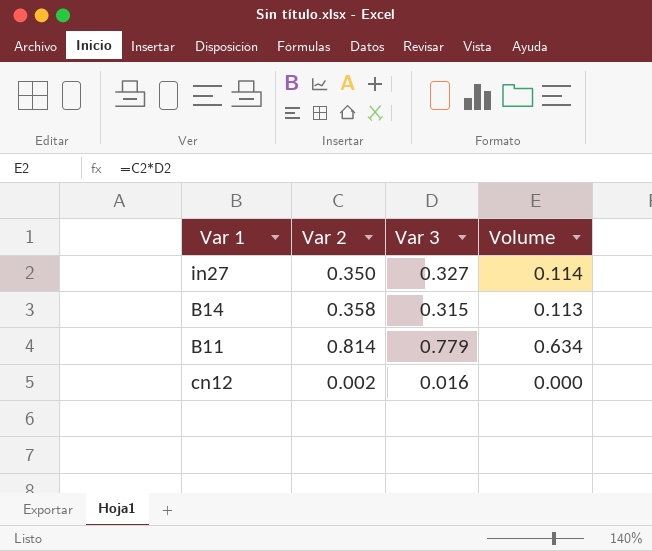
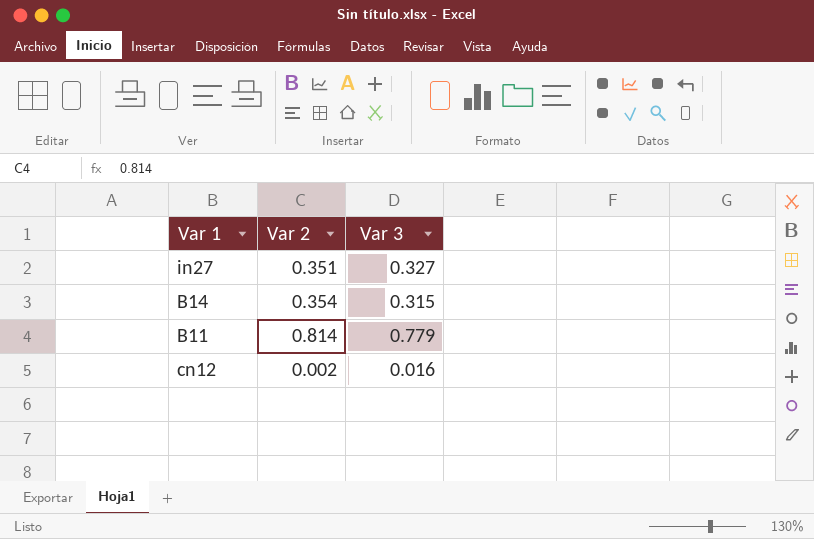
column Volume | formula: [Var 2] * [Var 3] -> none
in27 | Var 2: 0.350 -> 0.351
B14 | Var 2: 0.358 -> 0.354

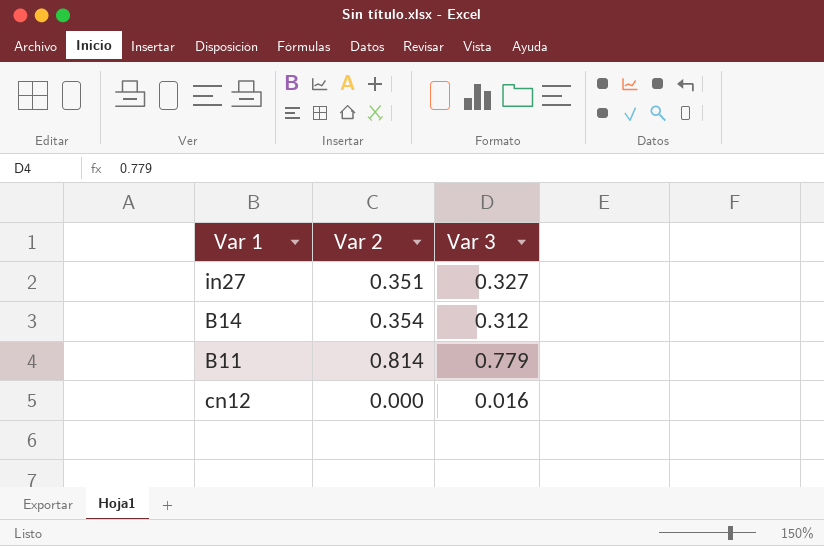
B14 | Var 3: 0.315 -> 0.312
cn12 | Var 2: 0.002 -> 0.000

